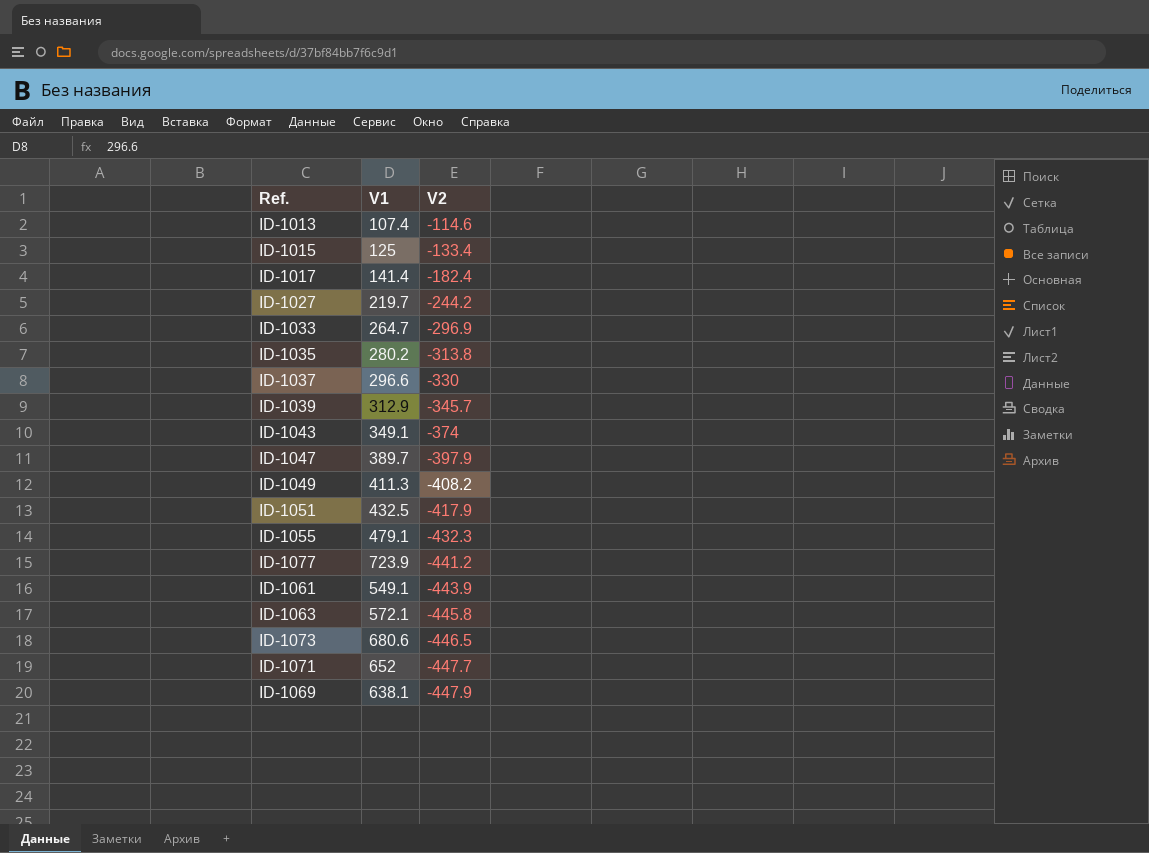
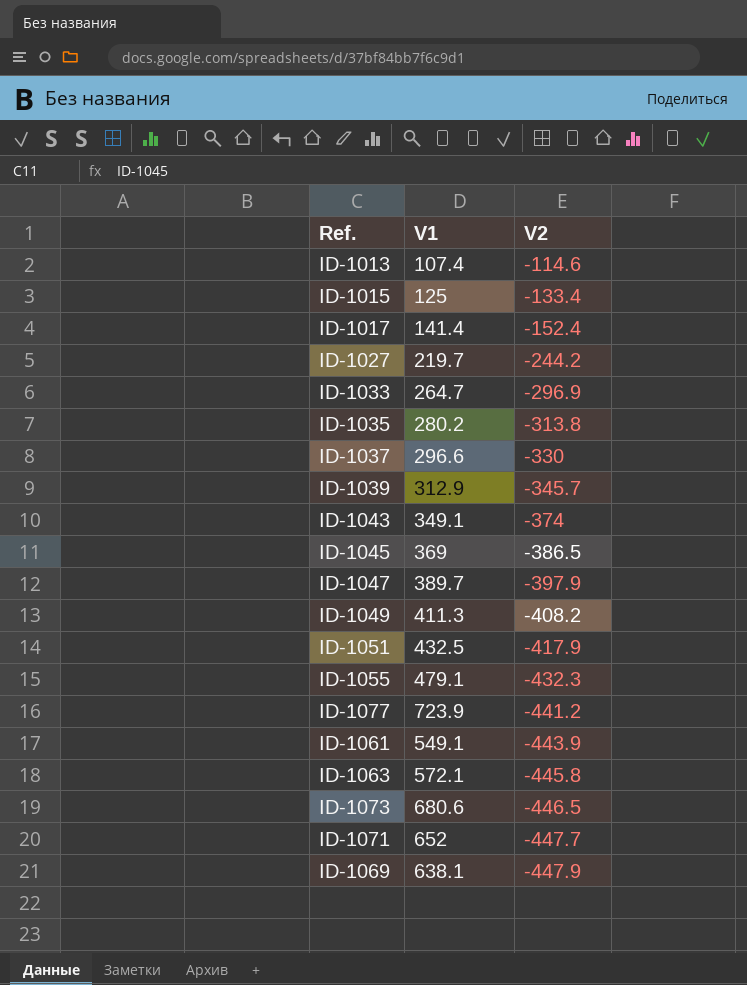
ID-1017 | V2: -182.4 -> -152.4
row ID-1045: none -> 369 | -386.5

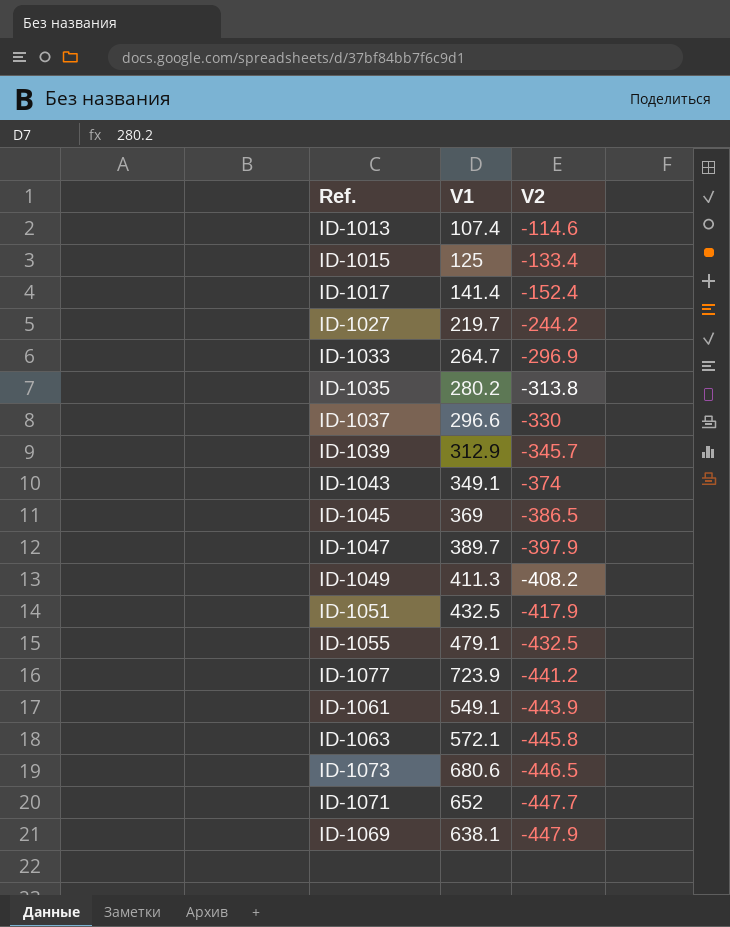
ID-1055 | V2: -432.3 -> -432.5

